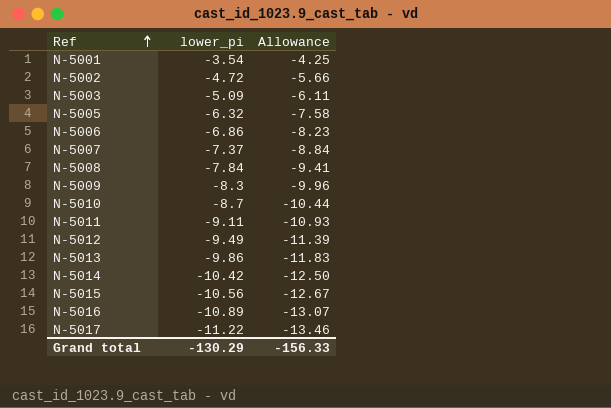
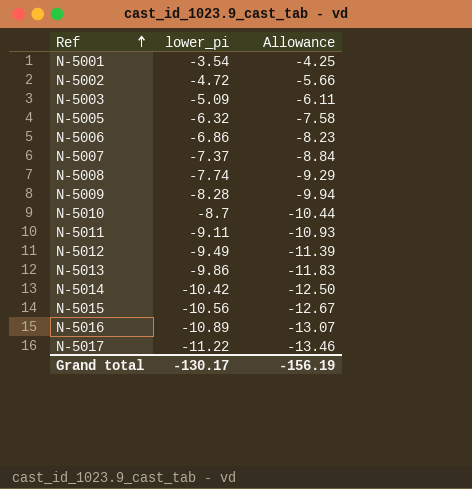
N-5008 | lower_pi: -7.84 -> -7.74
N-5008 | Allowance: -9.41 -> -9.29
N-5009 | lower_pi: -8.3 -> -8.28
N-5009 | Allowance: -9.96 -> -9.94
Grand total | lower_pi: -130.29 -> -130.17
Grand total | Allowance: -156.33 -> -156.19

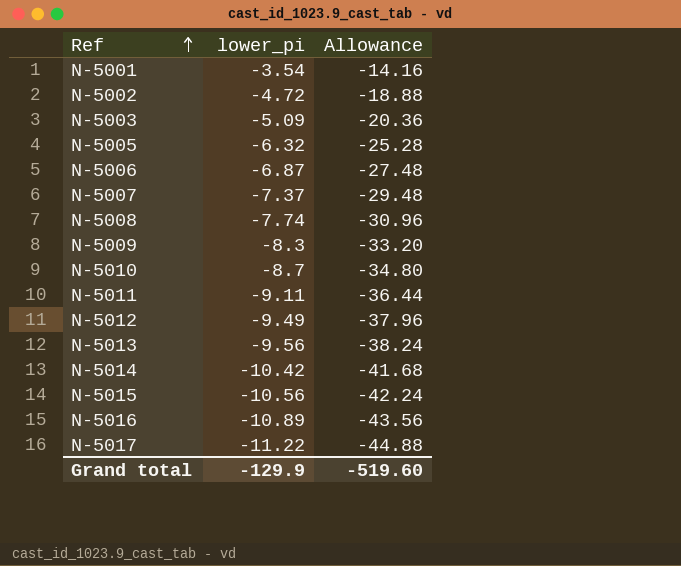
column Allowance | formula: [lower_pi] * 1.2 -> [lower_pi] * 4
N-5006 | lower_pi: -6.86 -> -6.87
N-5009 | lower_pi: -8.28 -> -8.3
N-5013 | lower_pi: -9.86 -> -9.56
Grand total | lower_pi: -130.17 -> -129.9
Grand total | Allowance: -156.19 -> -519.60

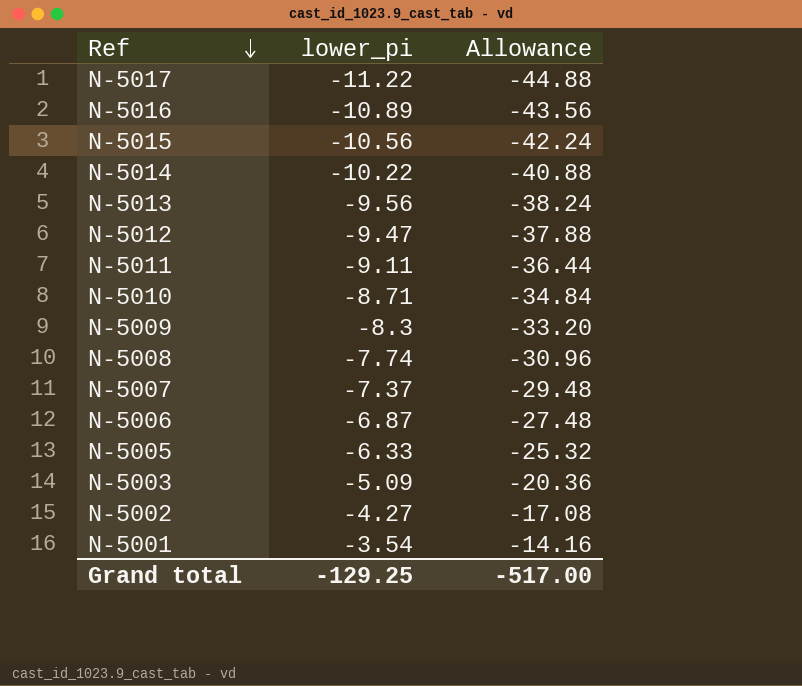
row order: Ref ascending -> Ref descending
N-5014 | lower_pi: -10.42 -> -10.22
N-5014 | Allowance: -41.68 -> -40.88
N-5012 | lower_pi: -9.49 -> -9.47
N-5012 | Allowance: -37.96 -> -37.88
N-5010 | lower_pi: -8.7 -> -8.71
N-5010 | Allowance: -34.80 -> -34.84
N-5005 | lower_pi: -6.32 -> -6.33
N-5005 | Allowance: -25.28 -> -25.32
N-5002 | lower_pi: -4.72 -> -4.27
N-5002 | Allowance: -18.88 -> -17.08
Grand total | lower_pi: -129.9 -> -129.25
Grand total | Allowance: -519.60 -> -517.00

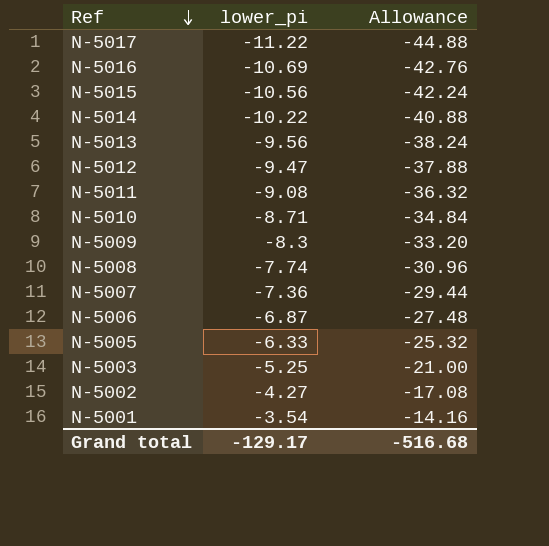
N-5016 | lower_pi: -10.89 -> -10.69
N-5016 | Allowance: -43.56 -> -42.76
N-5011 | lower_pi: -9.11 -> -9.08
N-5011 | Allowance: -36.44 -> -36.32
N-5007 | lower_pi: -7.37 -> -7.36
N-5007 | Allowance: -29.48 -> -29.44
N-5003 | lower_pi: -5.09 -> -5.25
N-5003 | Allowance: -20.36 -> -21.00
Grand total | lower_pi: -129.25 -> -129.17
Grand total | Allowance: -517.00 -> -516.68

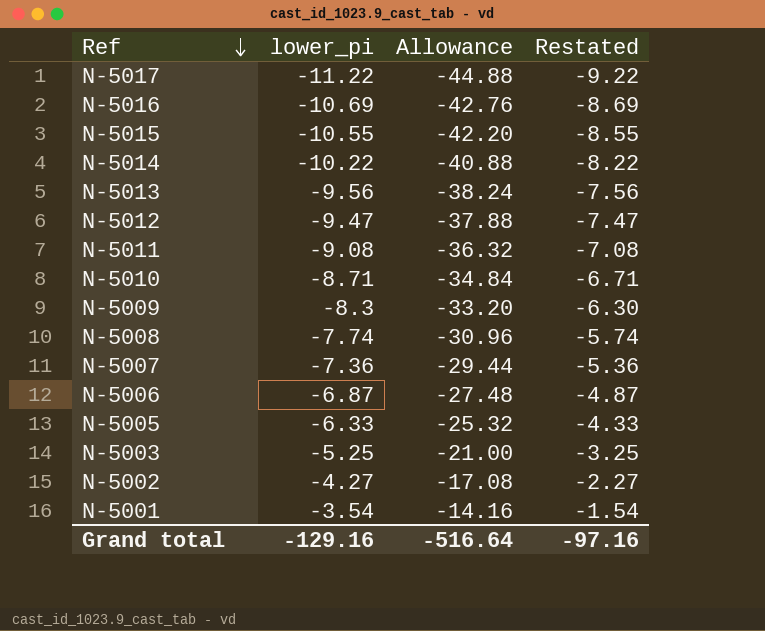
column Restated | formula: none -> [lower_pi] + 2
N-5015 | lower_pi: -10.56 -> -10.55
N-5015 | Allowance: -42.24 -> -42.20
Grand total | lower_pi: -129.17 -> -129.16
Grand total | Allowance: -516.68 -> -516.64

